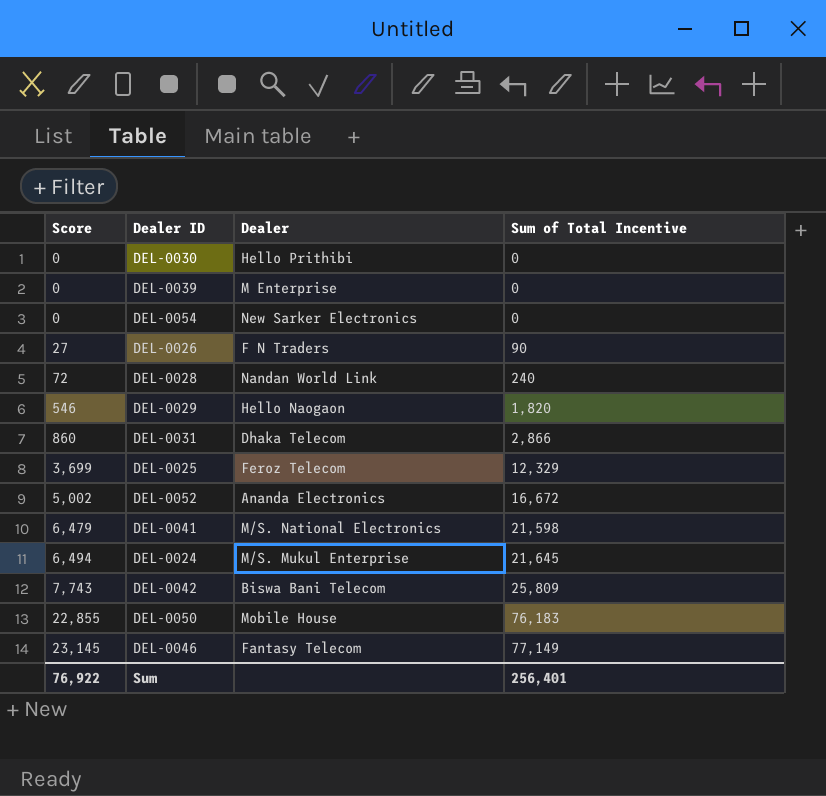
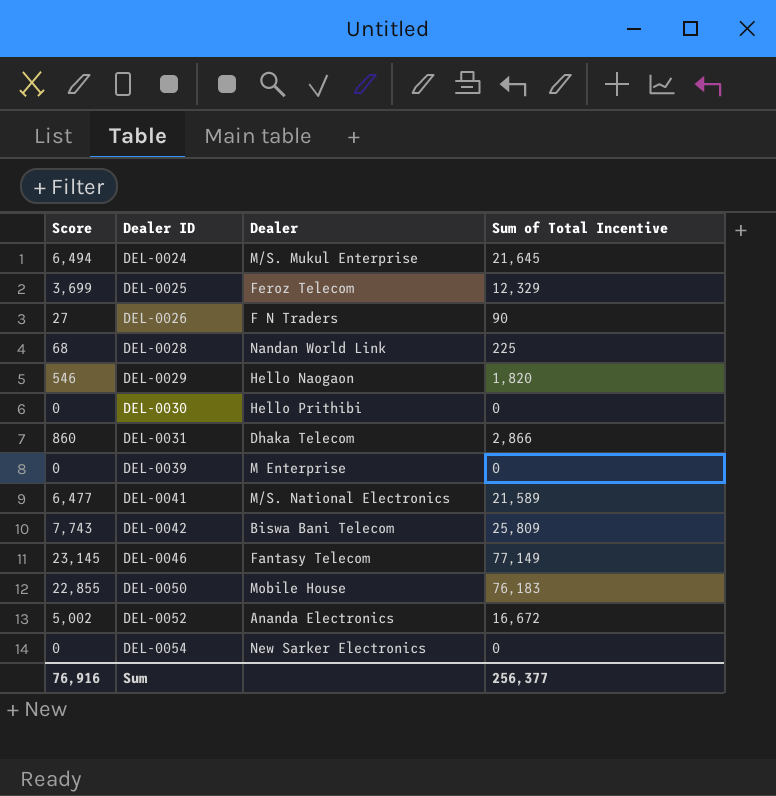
row order: Score ascending -> Dealer ID ascending
DEL-0028 | Score: 72 -> 68
DEL-0028 | Sum of Total Incentive: 240 -> 225
DEL-0041 | Score: 6,479 -> 6,477
DEL-0041 | Sum of Total Incentive: 21,598 -> 21,589
Sum | Score: 76,922 -> 76,916
Sum | Sum of Total Incentive: 256,401 -> 256,377

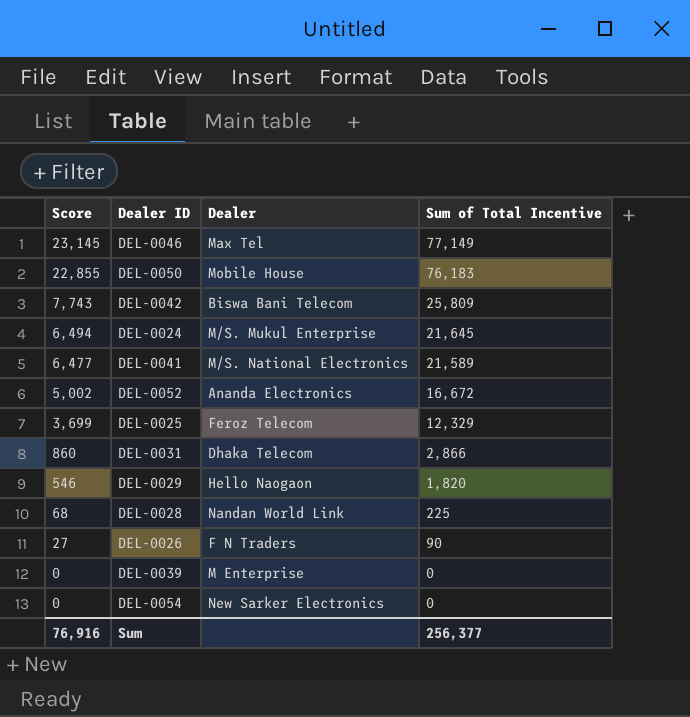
row order: Dealer ID ascending -> Score descending
row DEL-0030: 0 | Hello Prithibi | 0 -> none
DEL-0046 | Dealer: Fantasy Telecom -> Max Tel

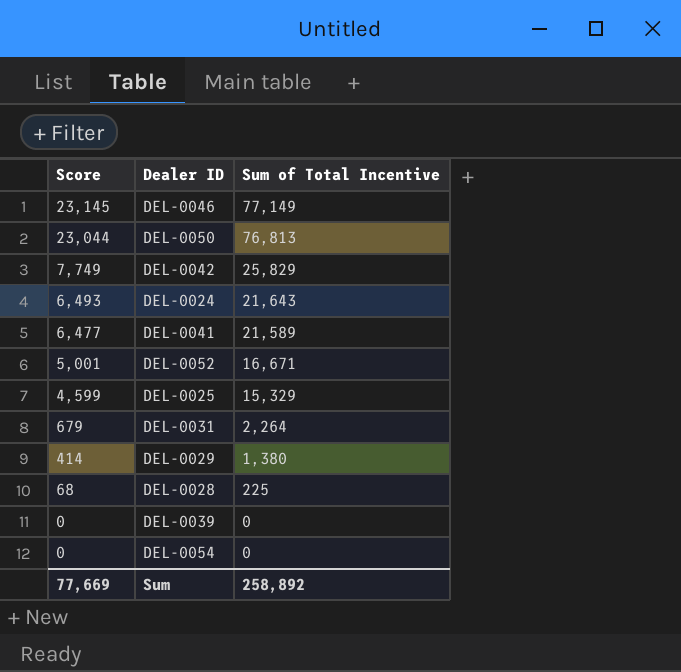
column Dealer | position: 3 -> none
row DEL-0026: 27 | F N Traders | 90 -> none
DEL-0050 | Score: 22,855 -> 23,044
DEL-0050 | Sum of Total Incentive: 76,183 -> 76,813
DEL-0042 | Score: 7,743 -> 7,749
DEL-0042 | Sum of Total Incentive: 25,809 -> 25,829
DEL-0024 | Score: 6,494 -> 6,493
DEL-0024 | Sum of Total Incentive: 21,645 -> 21,643
DEL-0052 | Score: 5,002 -> 5,001
DEL-0052 | Sum of Total Incentive: 16,672 -> 16,671
DEL-0025 | Score: 3,699 -> 4,599
DEL-0025 | Sum of Total Incentive: 12,329 -> 15,329
DEL-0031 | Score: 860 -> 679
DEL-0031 | Sum of Total Incentive: 2,866 -> 2,264
DEL-0029 | Score: 546 -> 414
DEL-0029 | Sum of Total Incentive: 1,820 -> 1,380
Sum | Score: 76,916 -> 77,669
Sum | Sum of Total Incentive: 256,377 -> 258,892

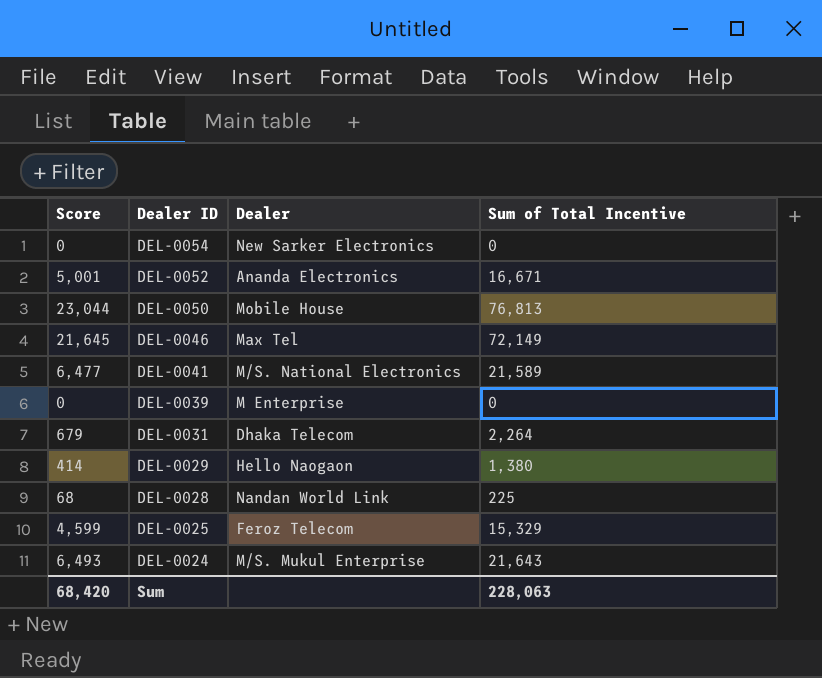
row order: Score descending -> Dealer ID descending
column Dealer | position: none -> 3
row DEL-0042: 7,749 | 25,829 -> none
DEL-0046 | Score: 23,145 -> 21,645
DEL-0046 | Sum of Total Incentive: 77,149 -> 72,149
Sum | Score: 77,669 -> 68,420
Sum | Sum of Total Incentive: 258,892 -> 228,063

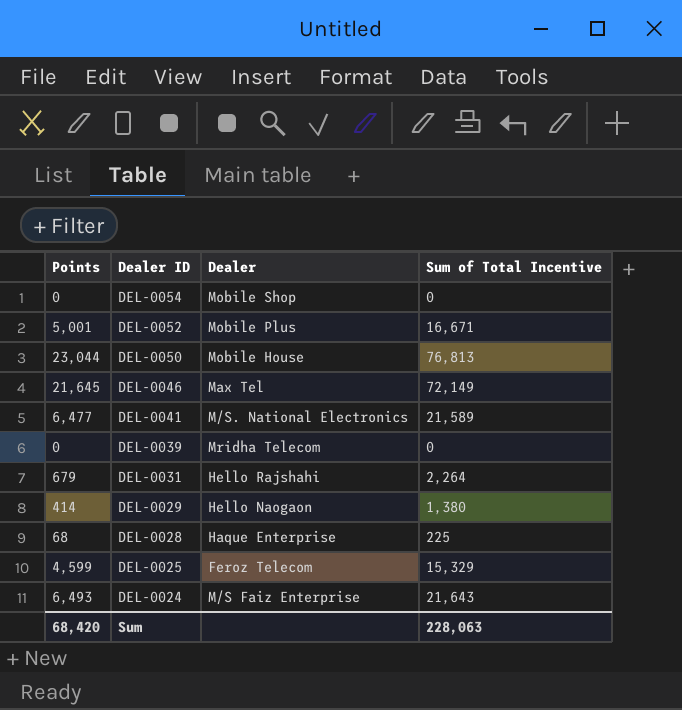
column name: Score -> Points
DEL-0054 | Dealer: New Sarker Electronics -> Mobile Shop
DEL-0052 | Dealer: Ananda Electronics -> Mobile Plus
DEL-0039 | Dealer: M Enterprise -> Mridha Telecom
DEL-0031 | Dealer: Dhaka Telecom -> Hello Rajshahi
DEL-0028 | Dealer: Nandan World Link -> Haque Enterprise
DEL-0024 | Dealer: M/S. Mukul Enterprise -> M/S Faiz Enterprise

